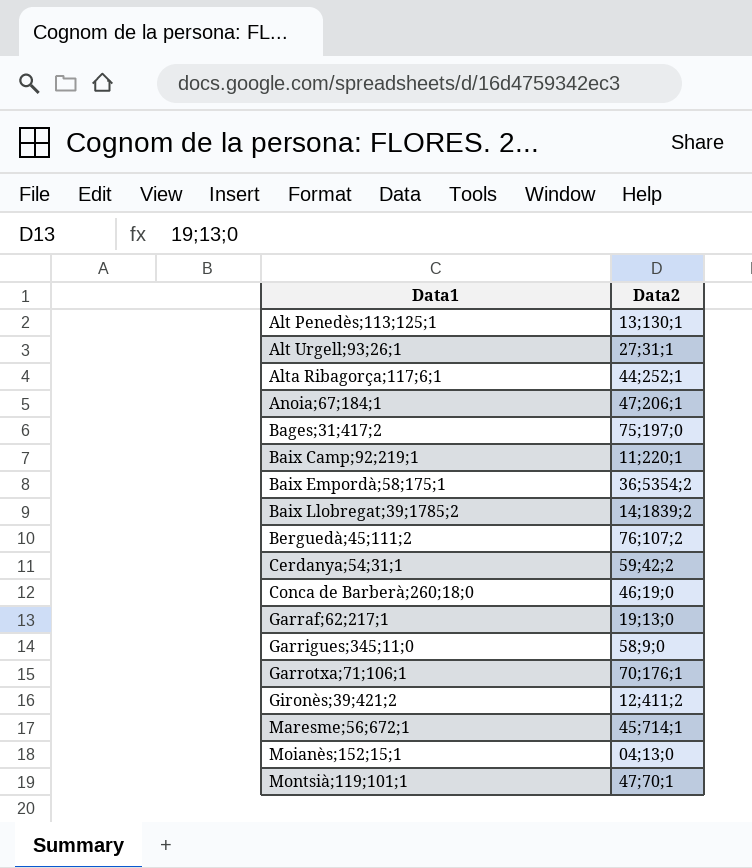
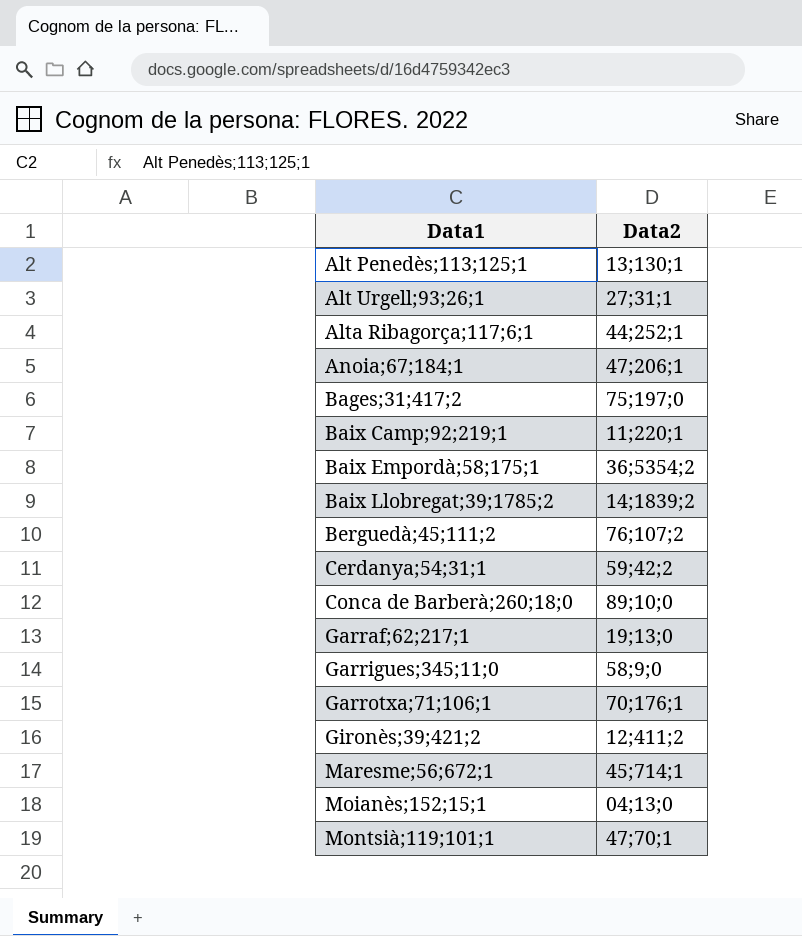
Conca de Barberà;260;18;0 | Data2: 46;19;0 -> 89;10;0

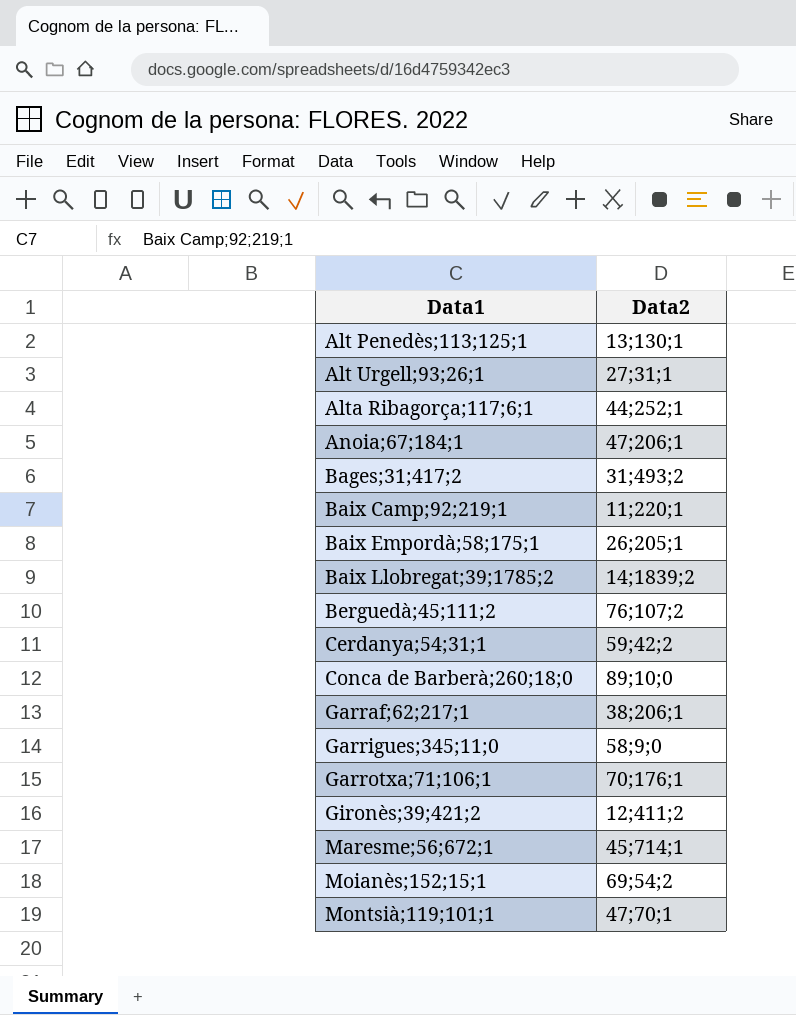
Bages;31;417;2 | Data2: 75;197;0 -> 31;493;2
Baix Empordà;58;175;1 | Data2: 36;5354;2 -> 26;205;1
Garraf;62;217;1 | Data2: 19;13;0 -> 38;206;1
Moianès;152;15;1 | Data2: 04;13;0 -> 69;54;2

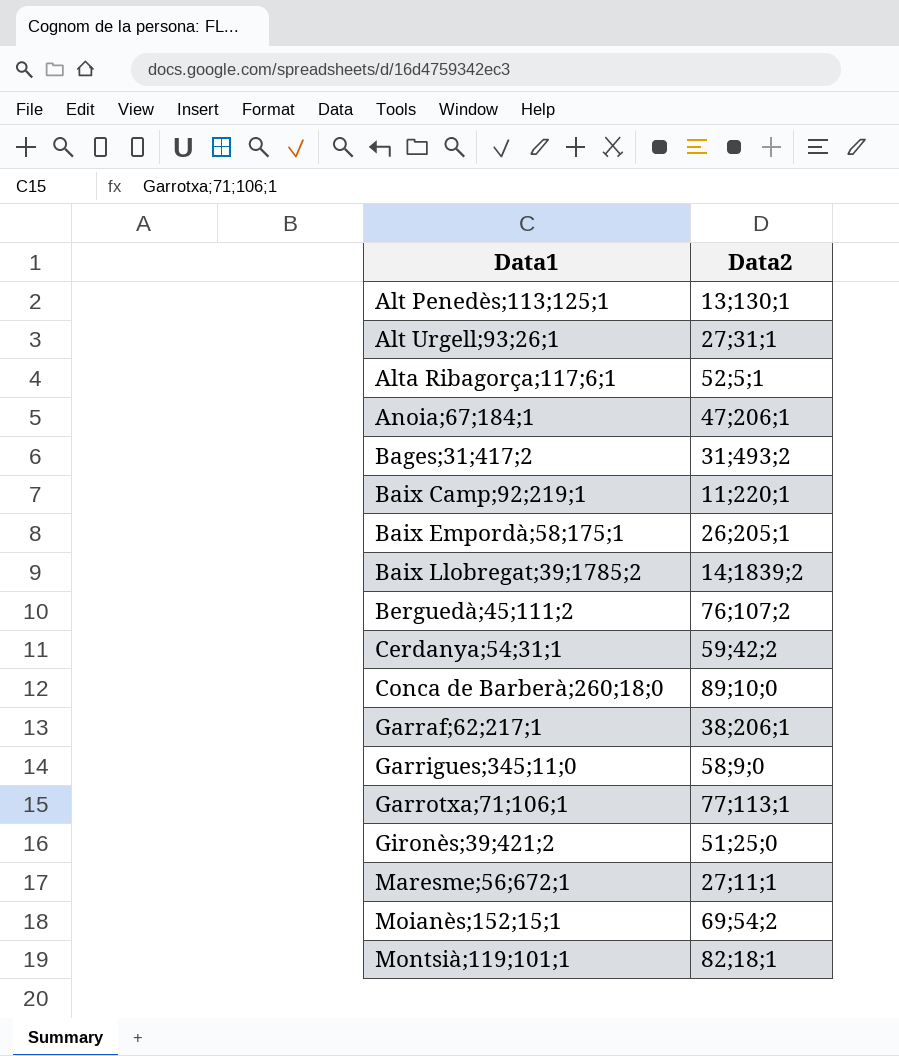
Alta Ribagorça;117;6;1 | Data2: 44;252;1 -> 52;5;1
Garrotxa;71;106;1 | Data2: 70;176;1 -> 77;113;1
Gironès;39;421;2 | Data2: 12;411;2 -> 51;25;0
Maresme;56;672;1 | Data2: 45;714;1 -> 27;11;1
Montsià;119;101;1 | Data2: 47;70;1 -> 82;18;1

